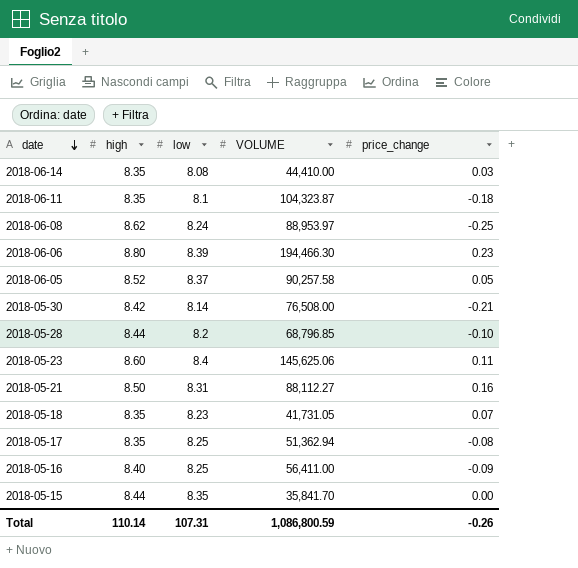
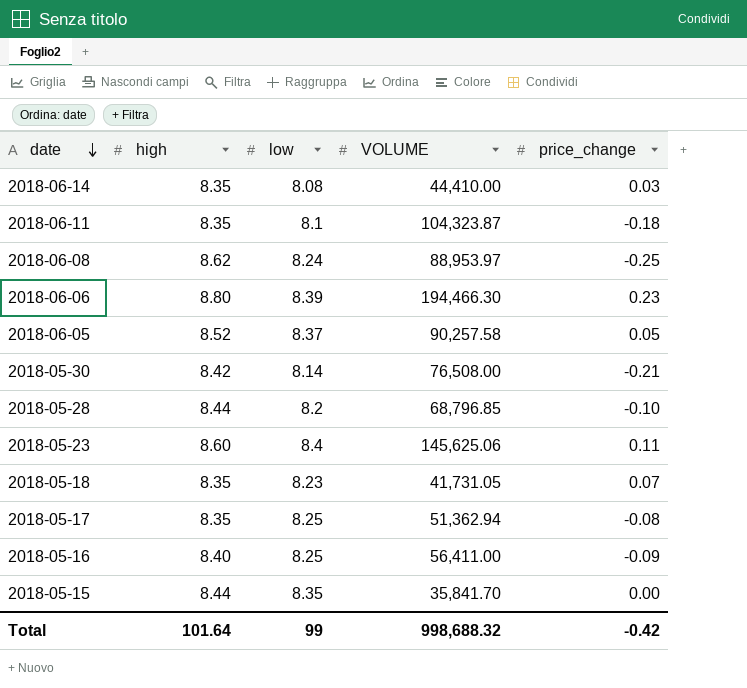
row 2018-05-21: 8.50 | 8.31 | 88,112.27 | 0.16 -> none
Total | high: 110.14 -> 101.64
Total | low: 107.31 -> 99
Total | VOLUME: 1,086,800.59 -> 998,688.32
Total | price_change: -0.26 -> -0.42

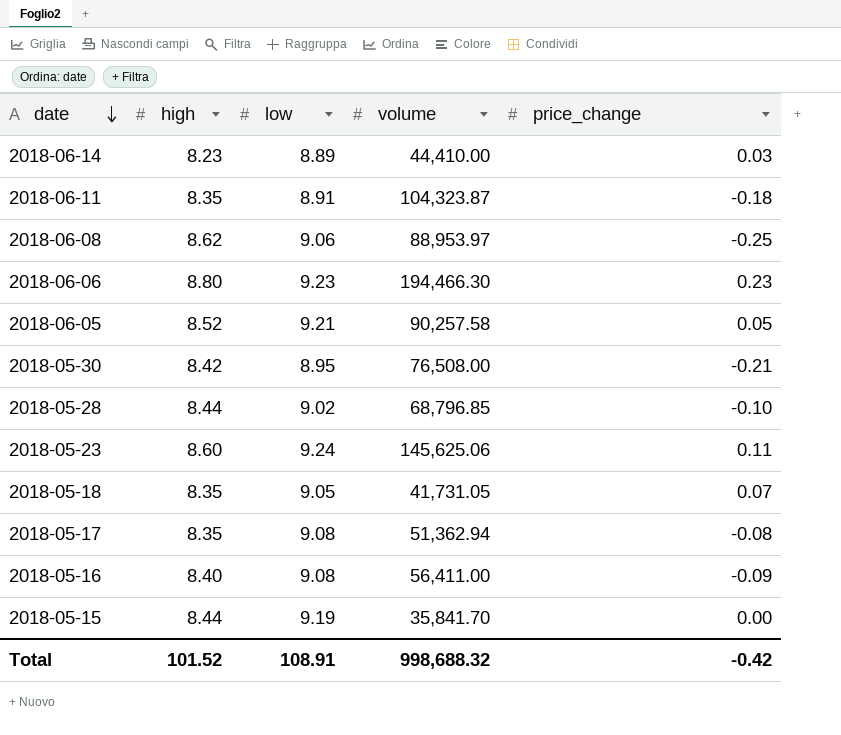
column name: VOLUME -> volume
2018-06-14 | high: 8.35 -> 8.23
2018-06-14 | low: 8.08 -> 8.89
2018-06-11 | low: 8.1 -> 8.91
2018-06-08 | low: 8.24 -> 9.06
2018-06-06 | low: 8.39 -> 9.23
2018-06-05 | low: 8.37 -> 9.21
2018-05-30 | low: 8.14 -> 8.95
2018-05-28 | low: 8.2 -> 9.02
2018-05-23 | low: 8.4 -> 9.24
2018-05-18 | low: 8.23 -> 9.05
2018-05-17 | low: 8.25 -> 9.08
2018-05-16 | low: 8.25 -> 9.08
2018-05-15 | low: 8.35 -> 9.19
Total | high: 101.64 -> 101.52
Total | low: 99 -> 108.91

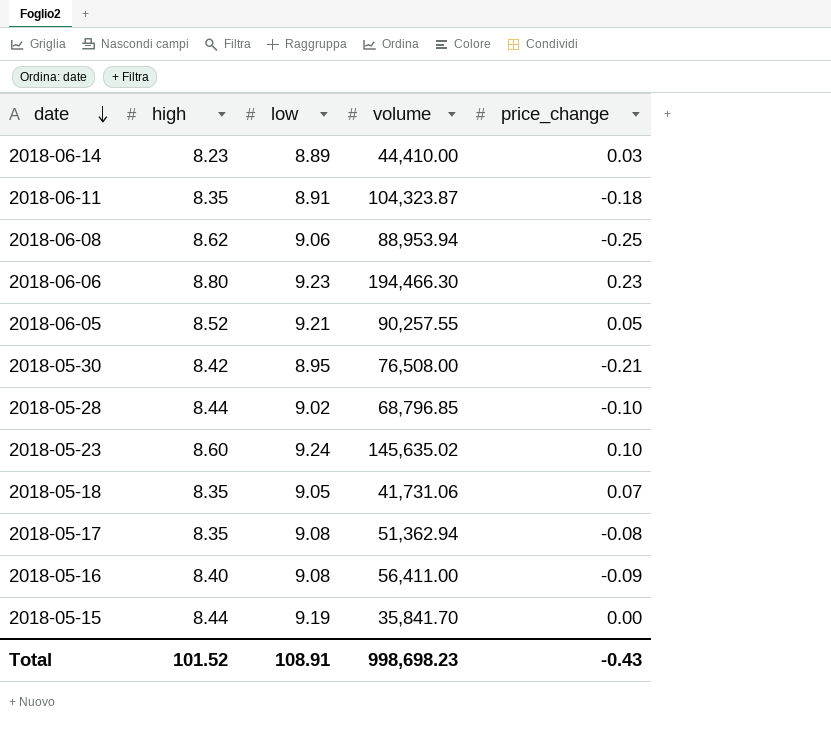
2018-06-08 | volume: 88,953.97 -> 88,953.94
2018-06-05 | volume: 90,257.58 -> 90,257.55
2018-05-23 | volume: 145,625.06 -> 145,635.02
2018-05-23 | price_change: 0.11 -> 0.10
2018-05-18 | volume: 41,731.05 -> 41,731.06
Total | volume: 998,688.32 -> 998,698.23
Total | price_change: -0.42 -> -0.43

